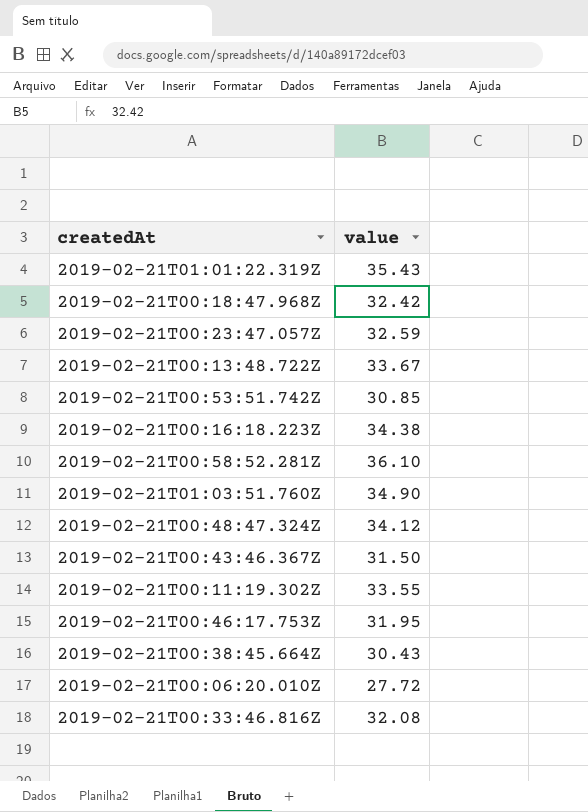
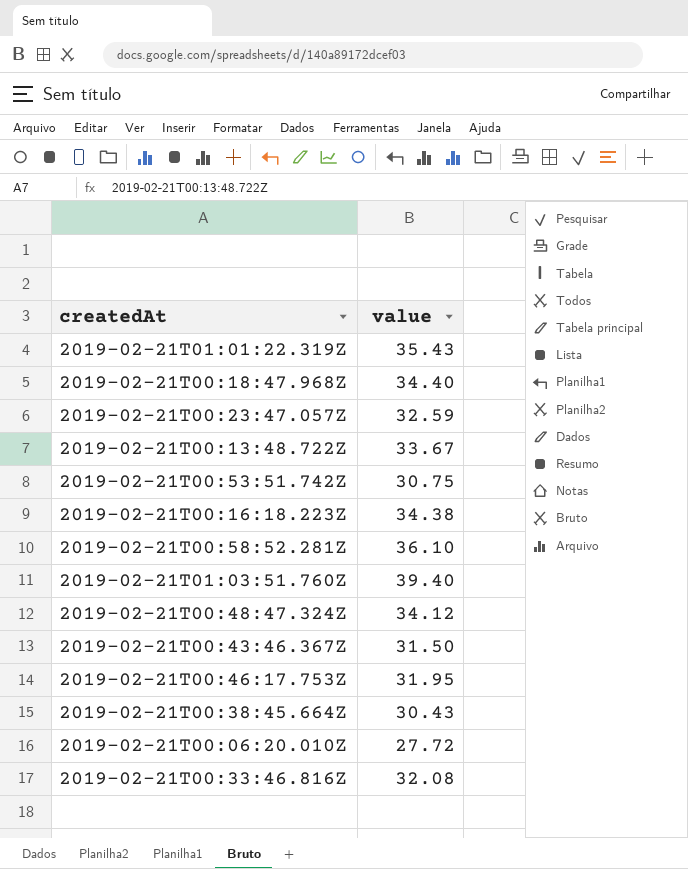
row 2019-02-21T00:11:19.302Z: 33.55 -> none
2019-02-21T00:18:47.968Z | value: 32.42 -> 34.40
2019-02-21T00:53:51.742Z | value: 30.85 -> 30.75
2019-02-21T01:03:51.760Z | value: 34.90 -> 39.40

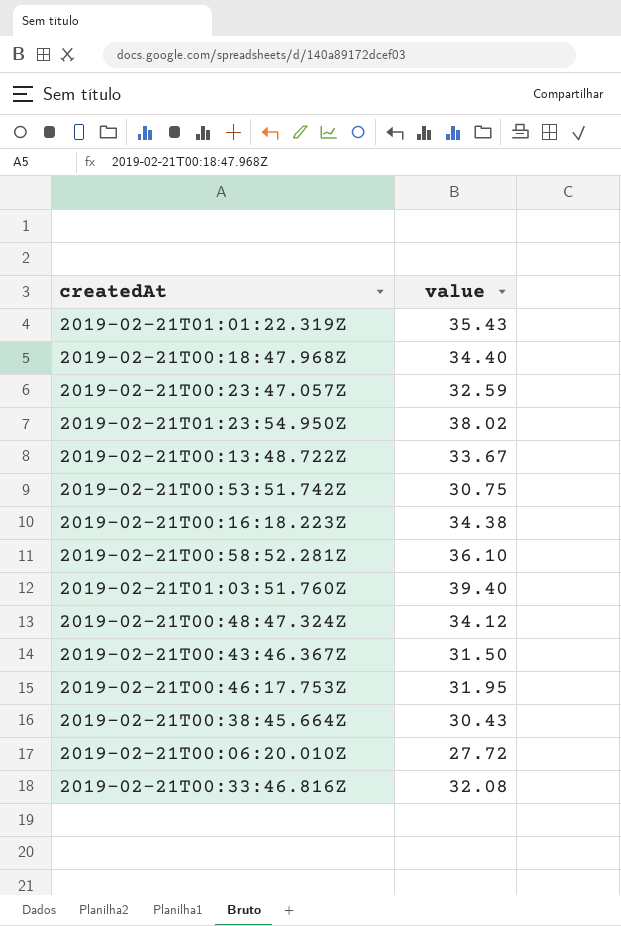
row 2019-02-21T01:23:54.950Z: none -> 38.02

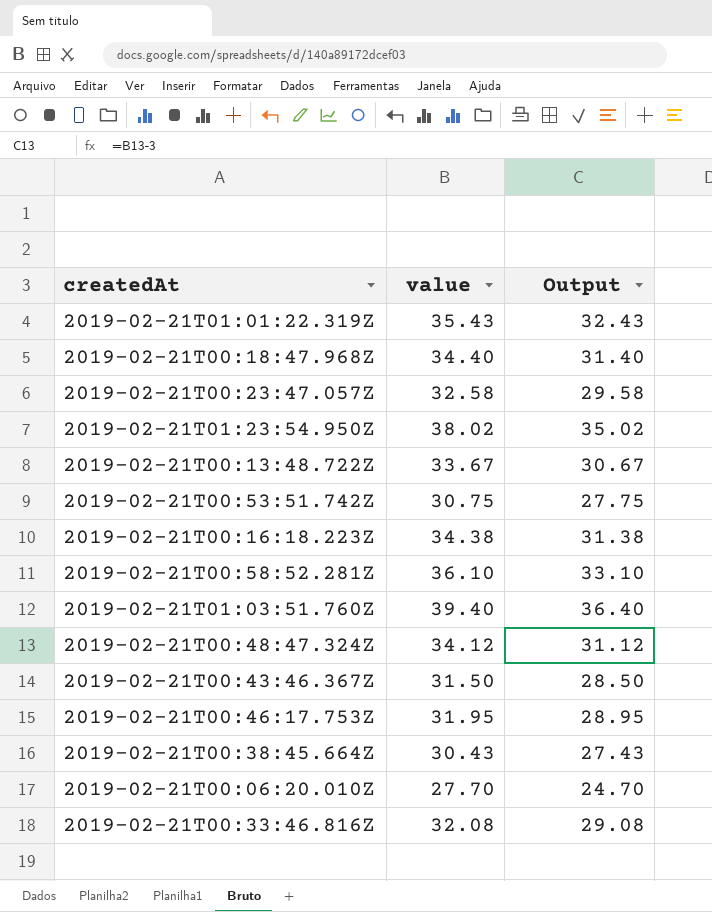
column Output | formula: none -> [value] - 3
2019-02-21T00:23:47.057Z | value: 32.59 -> 32.58
2019-02-21T00:06:20.010Z | value: 27.72 -> 27.70

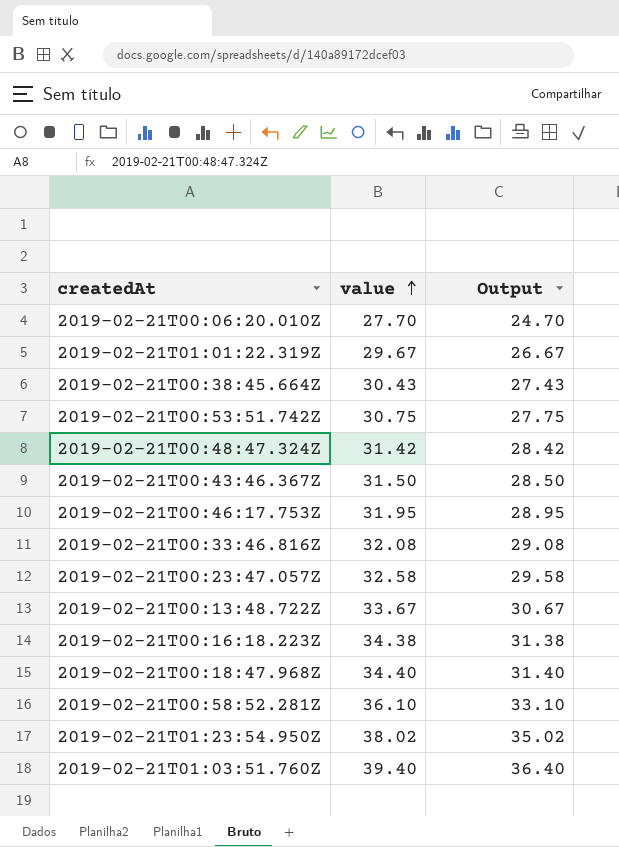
row order: none -> value ascending
2019-02-21T01:01:22.319Z | value: 35.43 -> 29.67
2019-02-21T01:01:22.319Z | Output: 32.43 -> 26.67
2019-02-21T00:48:47.324Z | value: 34.12 -> 31.42
2019-02-21T00:48:47.324Z | Output: 31.12 -> 28.42

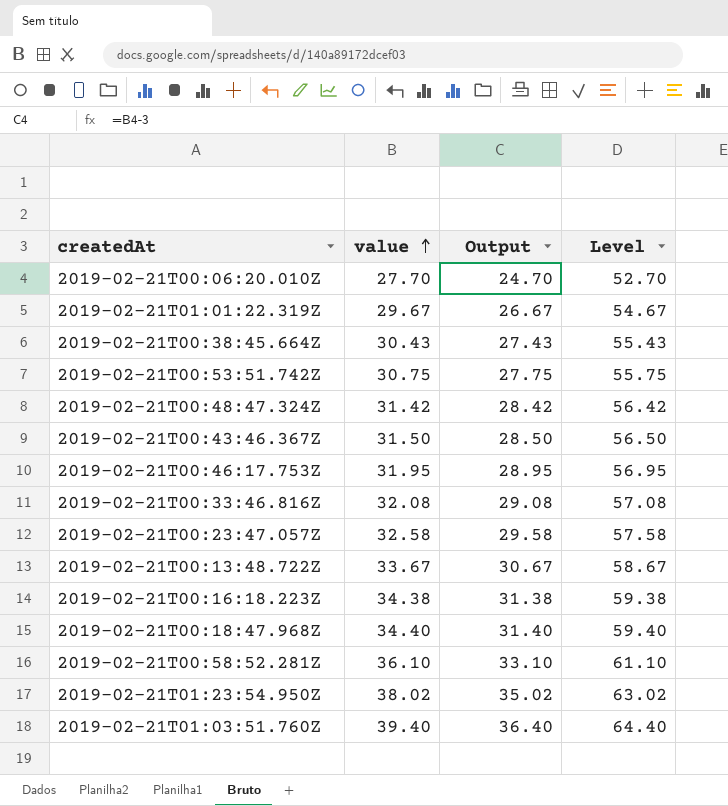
column Level | formula: none -> [value] + 25

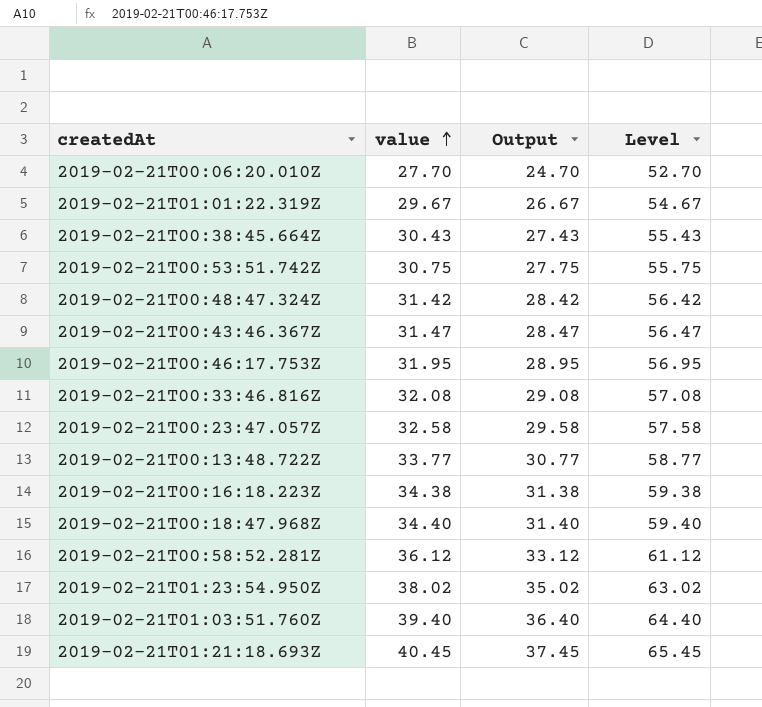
2019-02-21T00:43:46.367Z | value: 31.50 -> 31.47
2019-02-21T00:43:46.367Z | Output: 28.50 -> 28.47
2019-02-21T00:43:46.367Z | Level: 56.50 -> 56.47
2019-02-21T00:13:48.722Z | value: 33.67 -> 33.77
2019-02-21T00:13:48.722Z | Output: 30.67 -> 30.77
2019-02-21T00:13:48.722Z | Level: 58.67 -> 58.77
2019-02-21T00:58:52.281Z | value: 36.10 -> 36.12
2019-02-21T00:58:52.281Z | Output: 33.10 -> 33.12
2019-02-21T00:58:52.281Z | Level: 61.10 -> 61.12
row 2019-02-21T01:21:18.693Z: none -> 40.45 | 37.45 | 65.45

